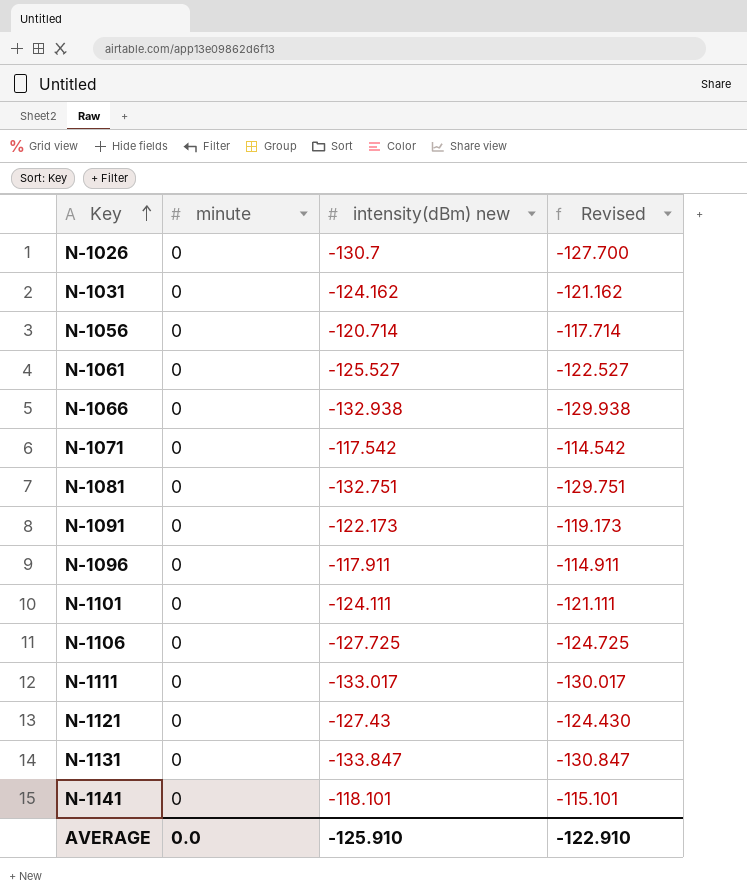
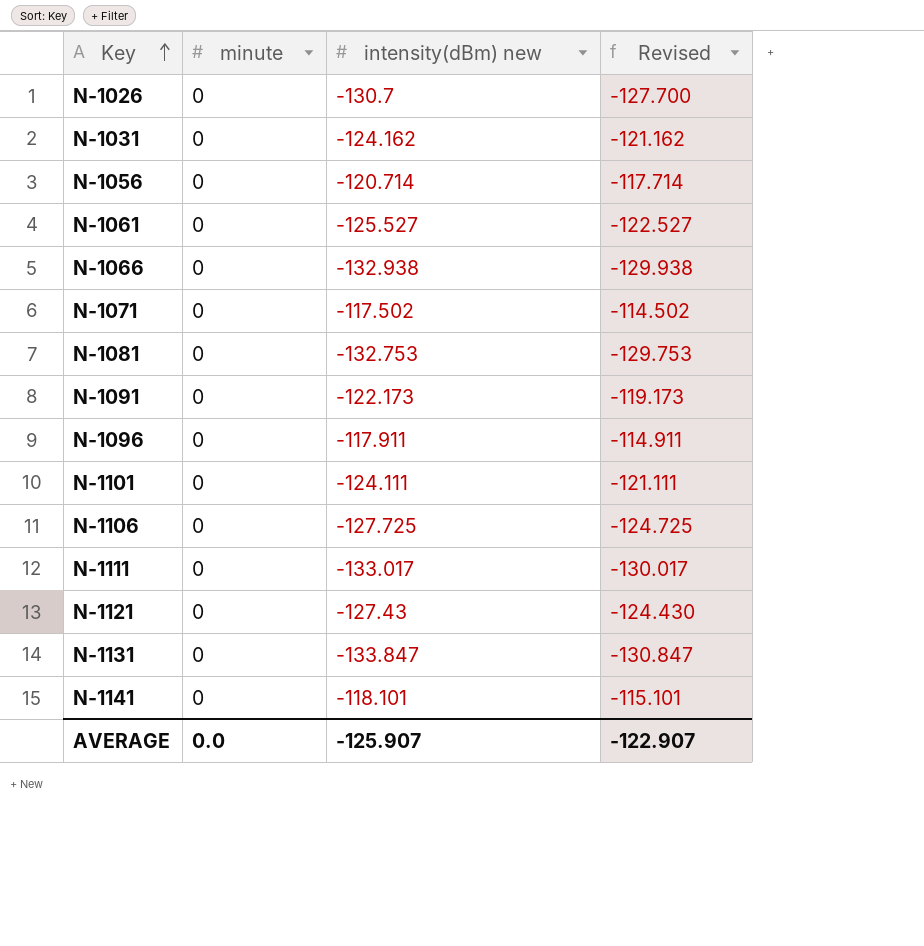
N-1071 | intensity(dBm) new: -117.542 -> -117.502
N-1071 | Revised: -114.542 -> -114.502
N-1081 | intensity(dBm) new: -132.751 -> -132.753
N-1081 | Revised: -129.751 -> -129.753
AVERAGE | intensity(dBm) new: -125.910 -> -125.907
AVERAGE | Revised: -122.910 -> -122.907

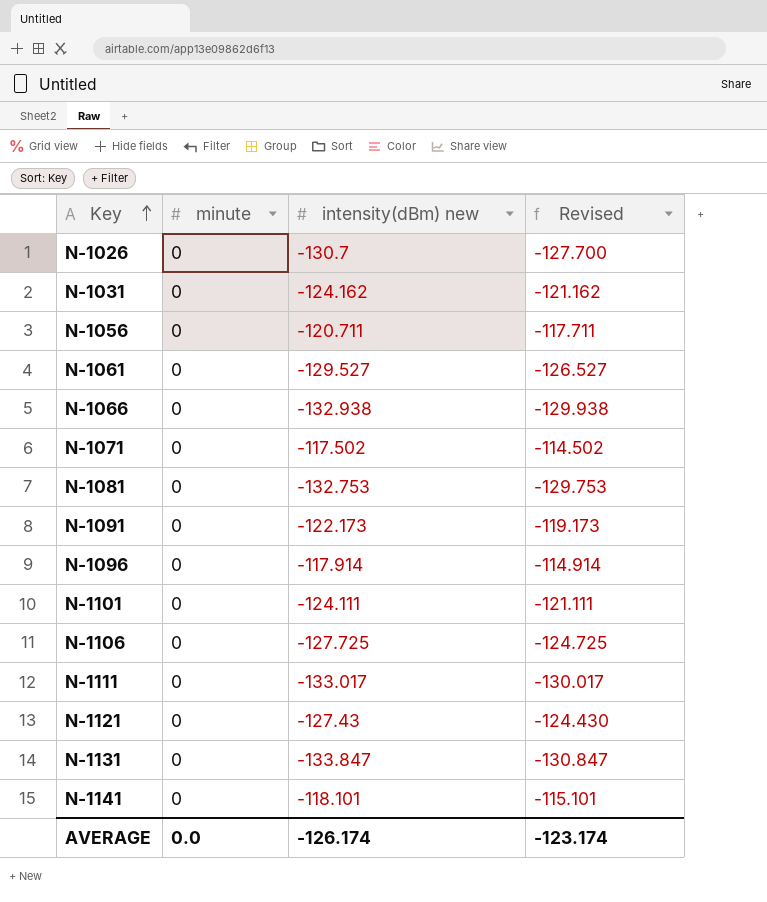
N-1056 | intensity(dBm) new: -120.714 -> -120.711
N-1056 | Revised: -117.714 -> -117.711
N-1061 | intensity(dBm) new: -125.527 -> -129.527
N-1061 | Revised: -122.527 -> -126.527
N-1096 | intensity(dBm) new: -117.911 -> -117.914
N-1096 | Revised: -114.911 -> -114.914
AVERAGE | intensity(dBm) new: -125.907 -> -126.174
AVERAGE | Revised: -122.907 -> -123.174

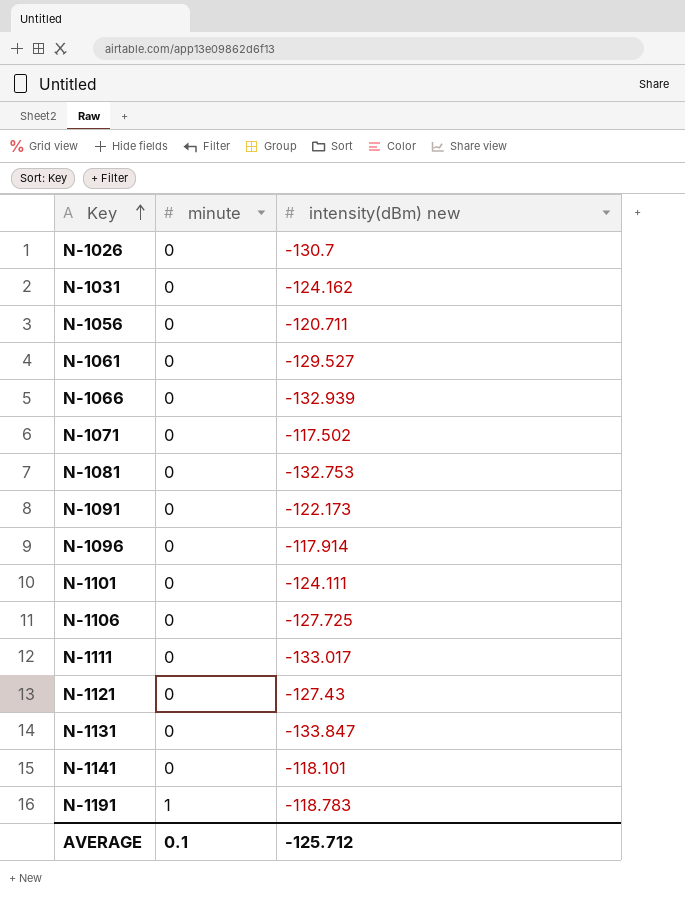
column Revised | formula: [intensity(dBm) new] + 3 -> none
N-1066 | intensity(dBm) new: -132.938 -> -132.939
row N-1191: none -> 1 | -118.783
AVERAGE | minute: 0.0 -> 0.1
AVERAGE | intensity(dBm) new: -126.174 -> -125.712

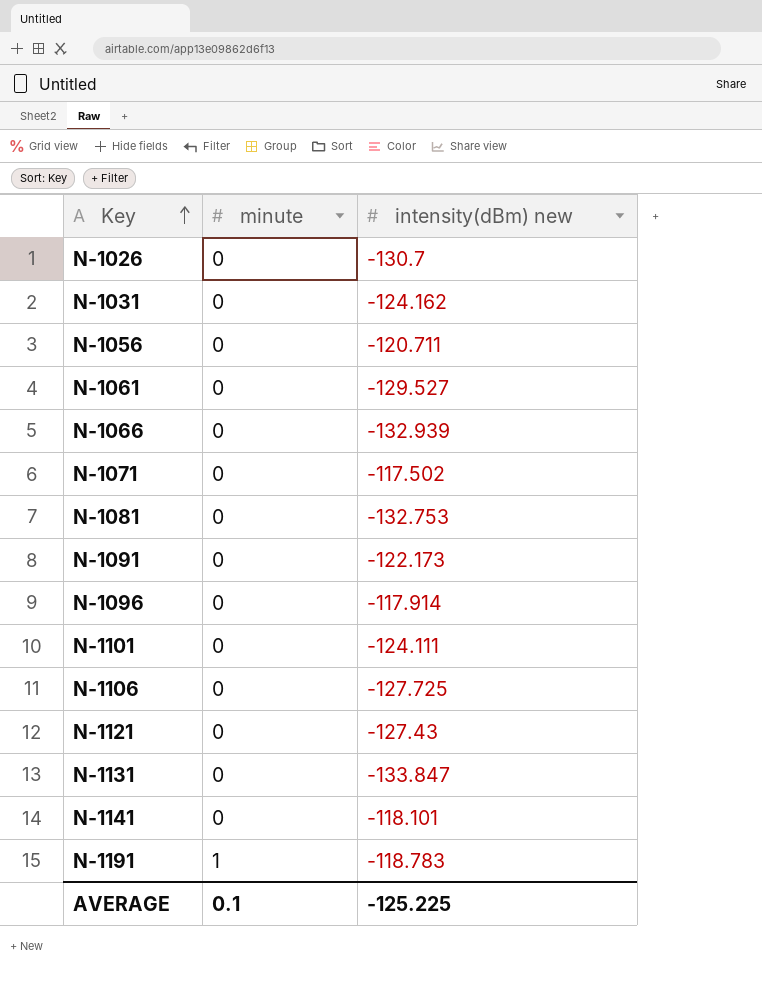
row N-1111: 0 | -133.017 -> none
AVERAGE | intensity(dBm) new: -125.712 -> -125.225

